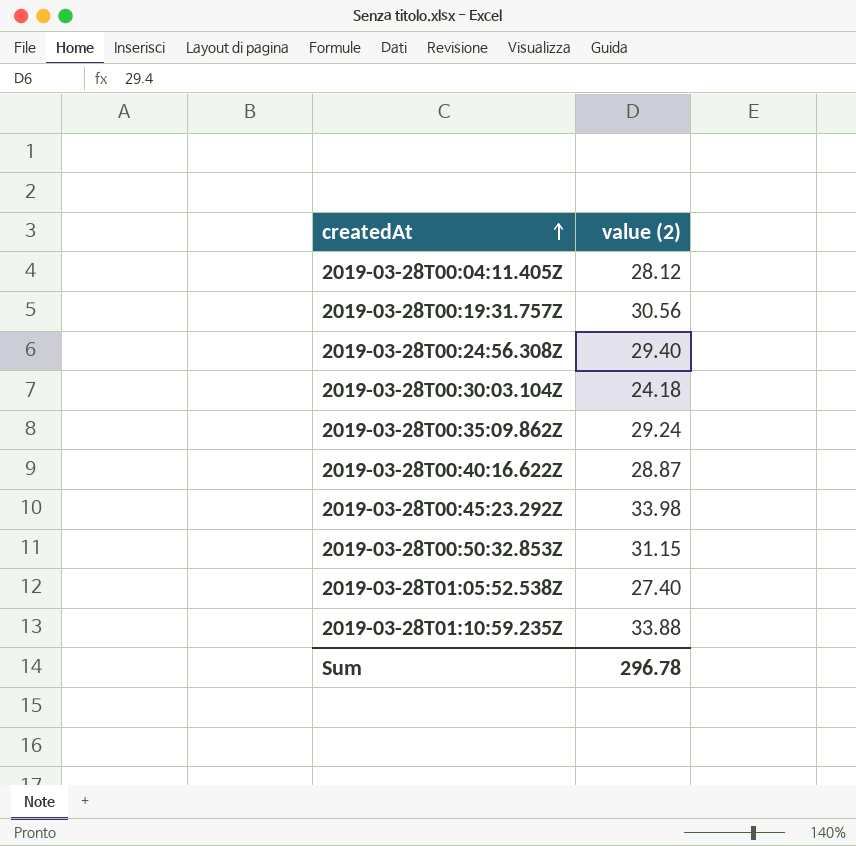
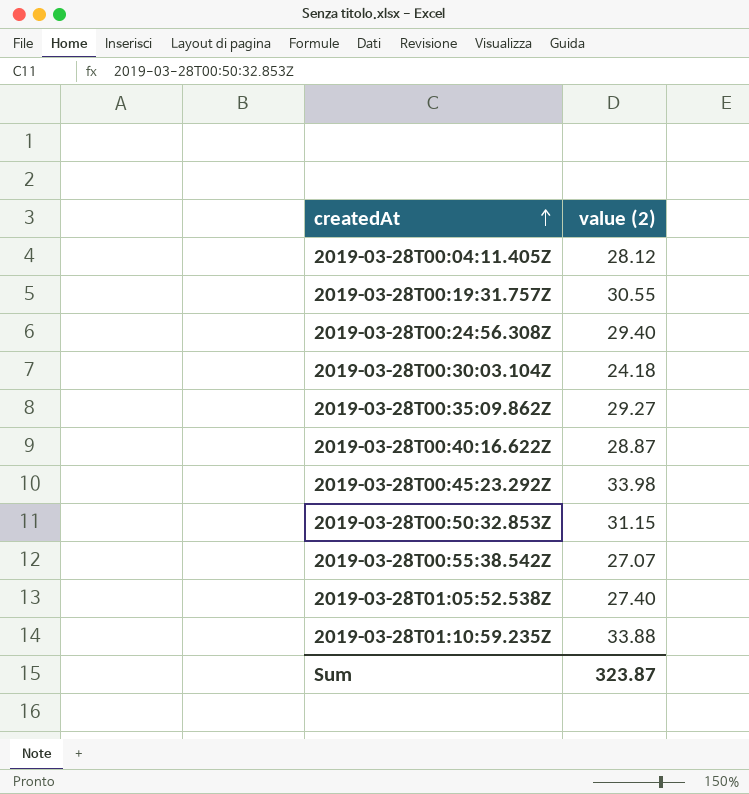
2019-03-28T00:19:31.757Z | value (2): 30.56 -> 30.55
2019-03-28T00:35:09.862Z | value (2): 29.24 -> 29.27
row 2019-03-28T00:55:38.542Z: none -> 27.07
Sum | value (2): 296.78 -> 323.87

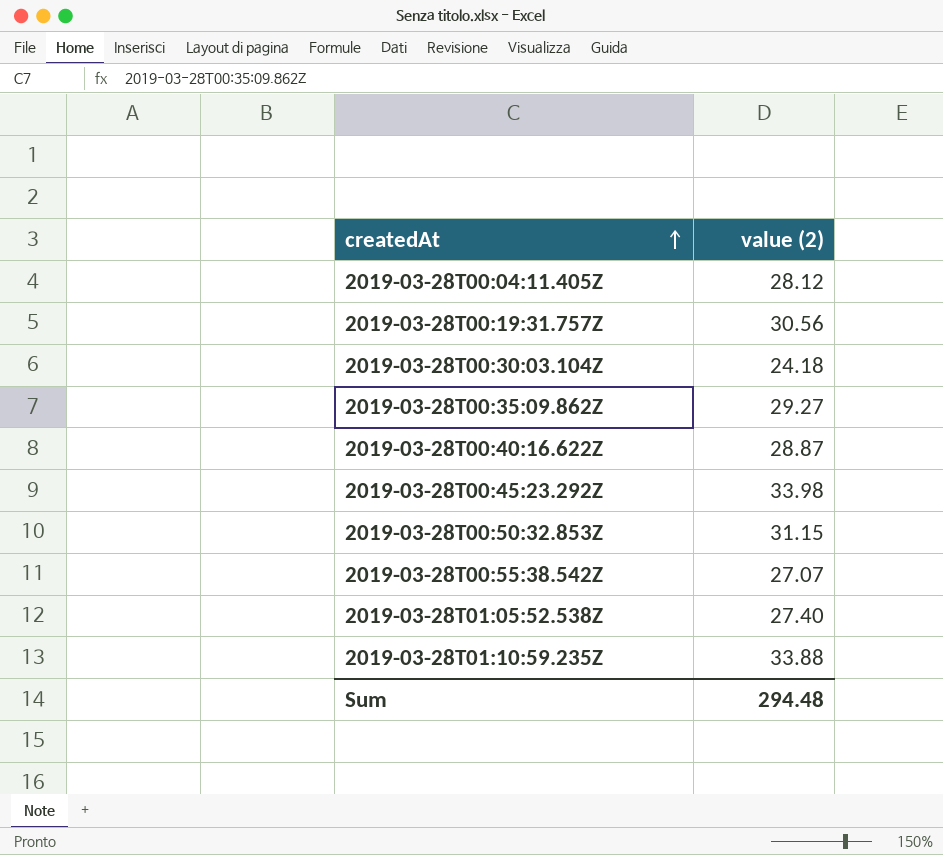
row 2019-03-28T00:24:56.308Z: 29.40 -> none
2019-03-28T00:19:31.757Z | value (2): 30.55 -> 30.56
Sum | value (2): 323.87 -> 294.48

